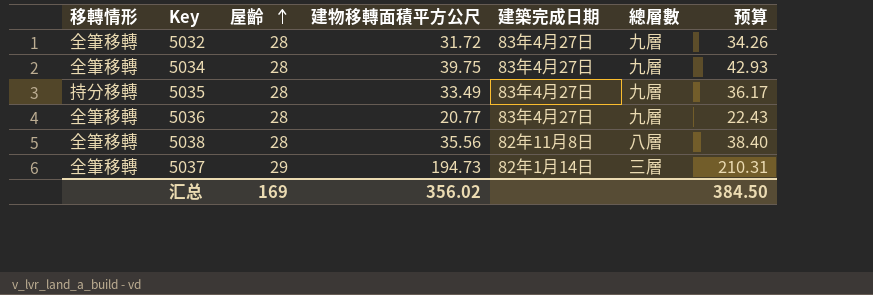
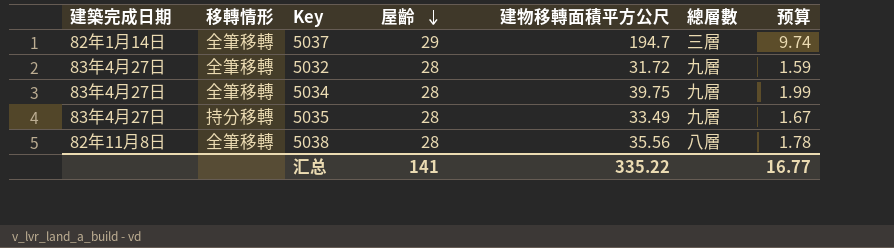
row order: 屋齡 ascending -> 屋齡 descending
column 建築完成日期 | position: 5 -> 1
column 预算 | formula: [建物移轉面積平方公尺] * 1.08 -> [建物移轉面積平方公尺] * 0.05
row 5036: 全筆移轉 | 28 | 20.77 | 83年4月27日 | 九層 | 22.43 -> none
5037 | 建物移轉面積平方公尺: 194.73 -> 194.7
汇总 | 屋齡: 169 -> 141
汇总 | 建物移轉面積平方公尺: 356.02 -> 335.22
汇总 | 预算: 384.50 -> 16.77

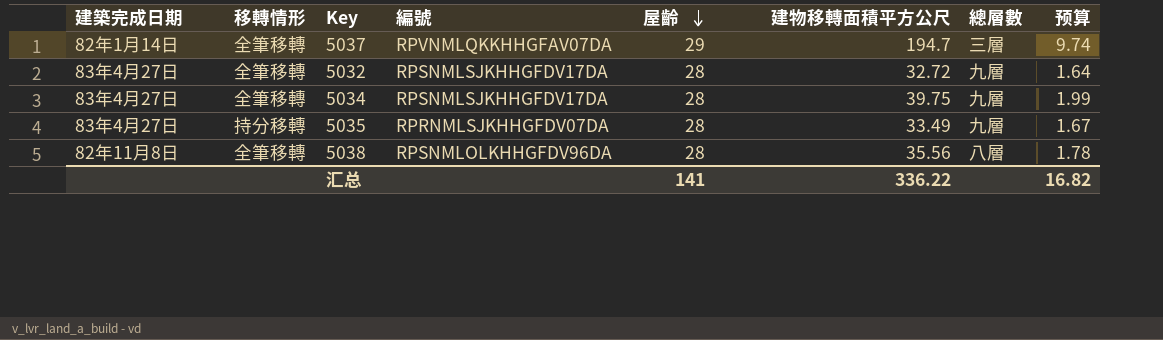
column 編號 | position: none -> 4
5032 | 建物移轉面積平方公尺: 31.72 -> 32.72
5032 | 预算: 1.59 -> 1.64
汇总 | 建物移轉面積平方公尺: 335.22 -> 336.22
汇总 | 预算: 16.77 -> 16.82

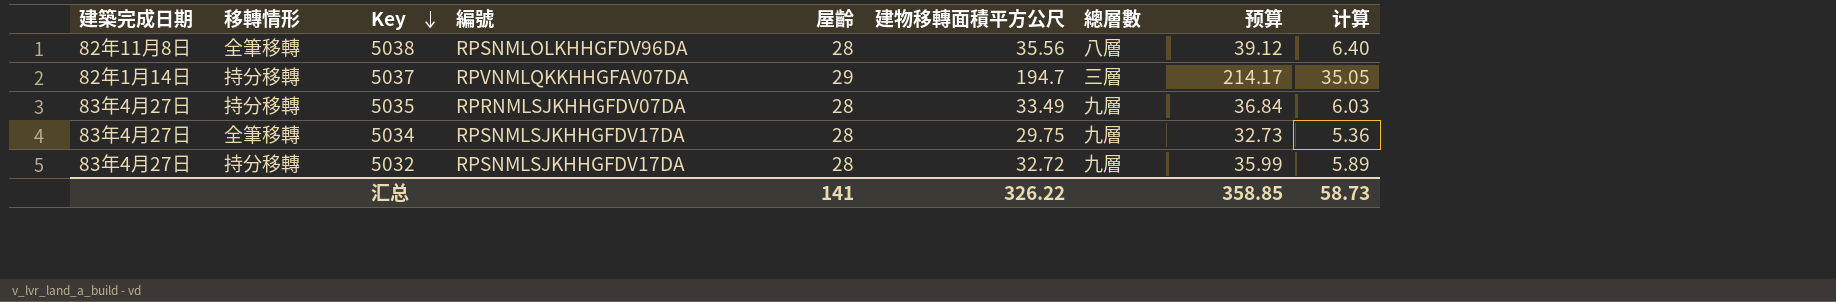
row order: 屋齡 descending -> Key descending
column 预算 | formula: [建物移轉面積平方公尺] * 0.05 -> [建物移轉面積平方公尺] * 1.1
column 计算 | formula: none -> [建物移轉面積平方公尺] * 0.18
5037 | 移轉情形: 全筆移轉 -> 持分移轉
5034 | 建物移轉面積平方公尺: 39.75 -> 29.75
5032 | 移轉情形: 全筆移轉 -> 持分移轉
汇总 | 建物移轉面積平方公尺: 336.22 -> 326.22
汇总 | 预算: 16.82 -> 358.85

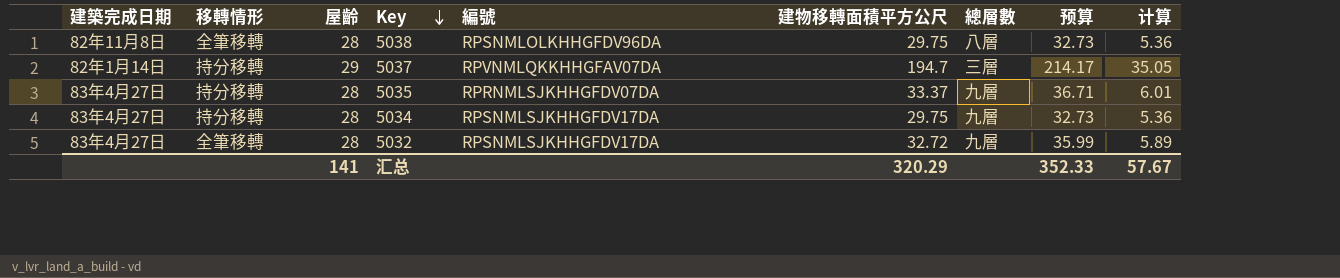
column 屋齡 | position: 5 -> 3
5038 | 建物移轉面積平方公尺: 35.56 -> 29.75
5038 | 预算: 39.12 -> 32.73
5038 | 计算: 6.40 -> 5.36
5035 | 建物移轉面積平方公尺: 33.49 -> 33.37
5035 | 预算: 36.84 -> 36.71
5035 | 计算: 6.03 -> 6.01
5034 | 移轉情形: 全筆移轉 -> 持分移轉
5032 | 移轉情形: 持分移轉 -> 全筆移轉
汇总 | 建物移轉面積平方公尺: 326.22 -> 320.29
汇总 | 预算: 358.85 -> 352.33
汇总 | 计算: 58.73 -> 57.67

